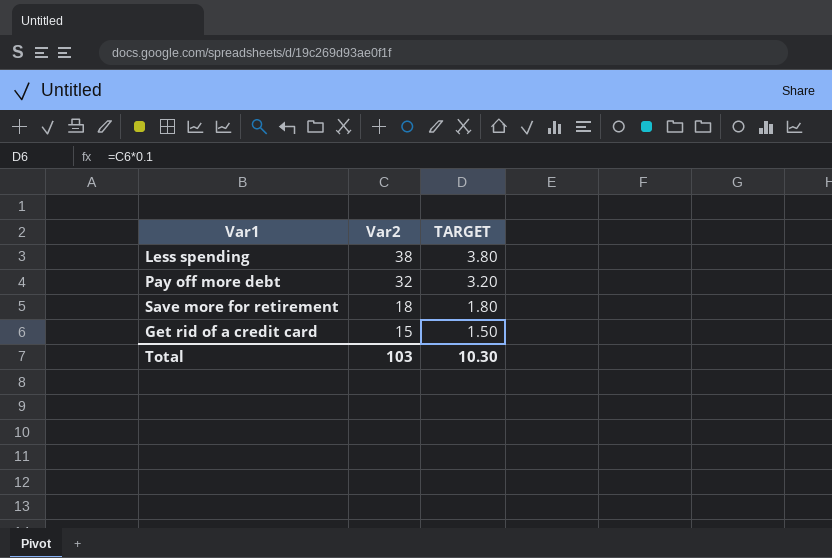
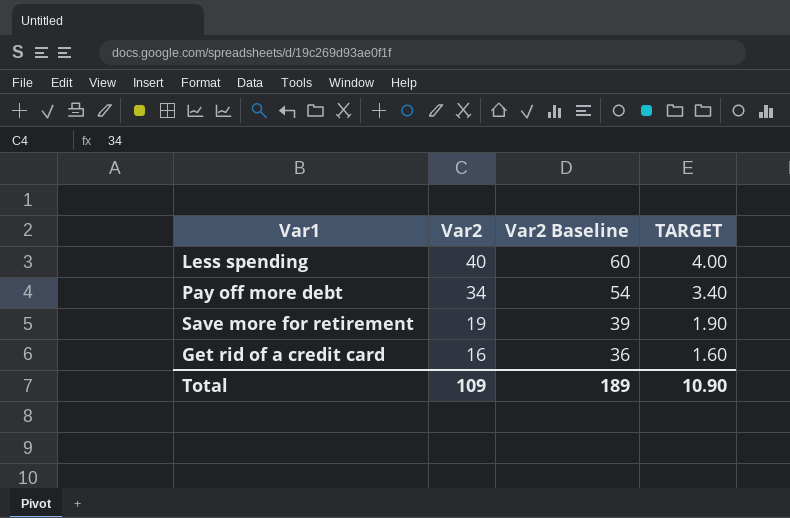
column Var2 Baseline | formula: none -> [Var2] + 20
Less spending | Var2: 38 -> 40
Less spending | TARGET: 3.80 -> 4.00
Pay off more debt | Var2: 32 -> 34
Pay off more debt | TARGET: 3.20 -> 3.40
Save more for retirement | Var2: 18 -> 19
Save more for retirement | TARGET: 1.80 -> 1.90
Get rid of a credit card | Var2: 15 -> 16
Get rid of a credit card | TARGET: 1.50 -> 1.60
Total | Var2: 103 -> 109
Total | TARGET: 10.30 -> 10.90

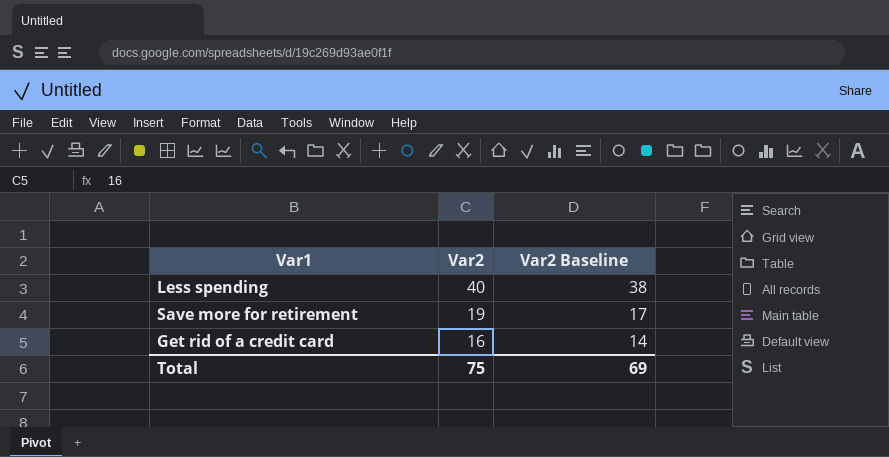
column TARGET | formula: [Var2] * 0.1 -> none
column Var2 Baseline | formula: [Var2] + 20 -> [Var2] - 2
row Pay off more debt: 34 | 54 | 3.40 -> none
Total | Var2: 109 -> 75
Total | Var2 Baseline: 189 -> 69

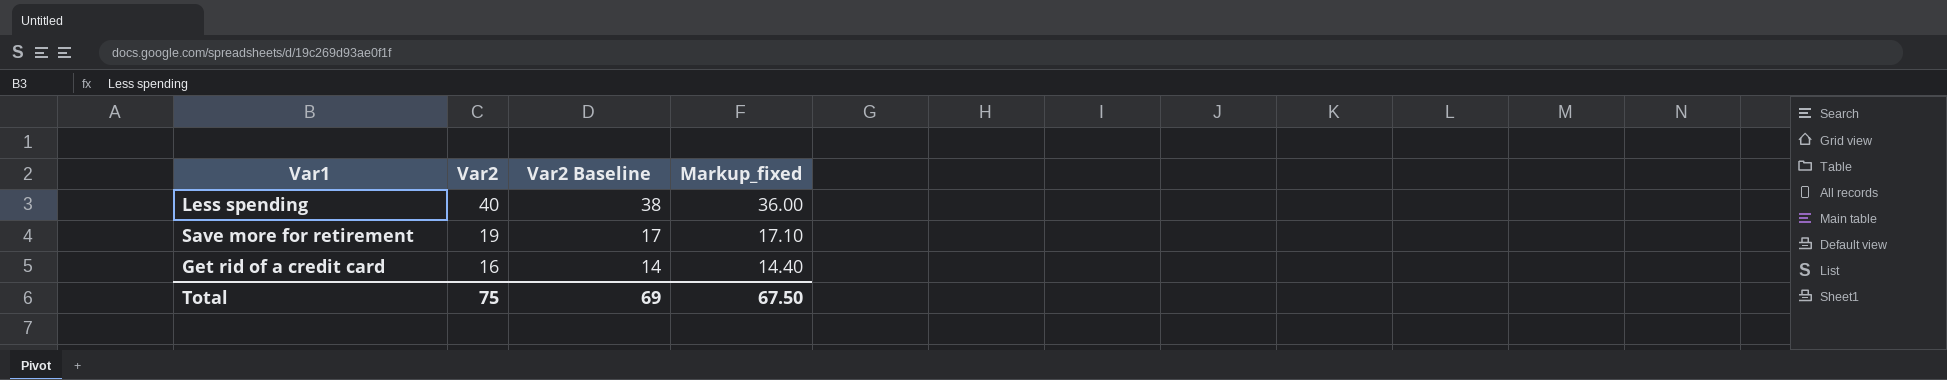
column Markup_fixed | formula: none -> [Var2] * 0.9

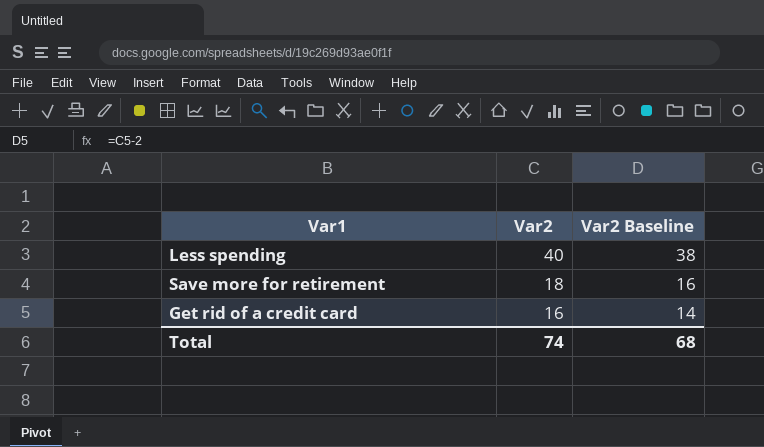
column Markup_fixed | formula: [Var2] * 0.9 -> none
Save more for retirement | Var2: 19 -> 18
Save more for retirement | Var2 Baseline: 17 -> 16
Total | Var2: 75 -> 74
Total | Var2 Baseline: 69 -> 68

